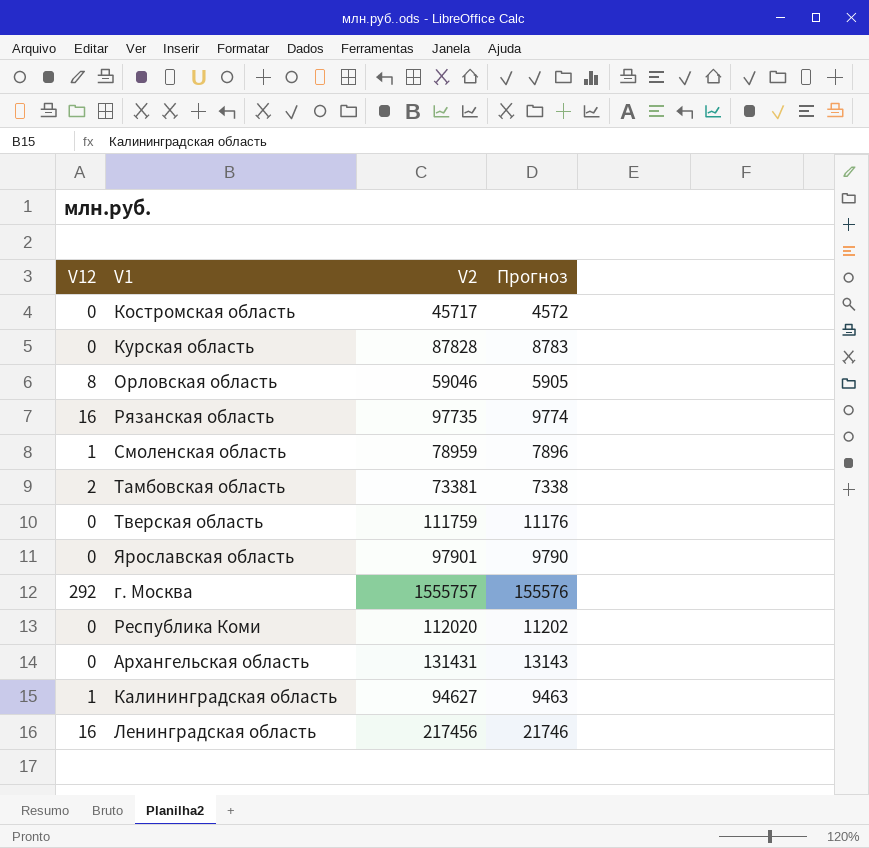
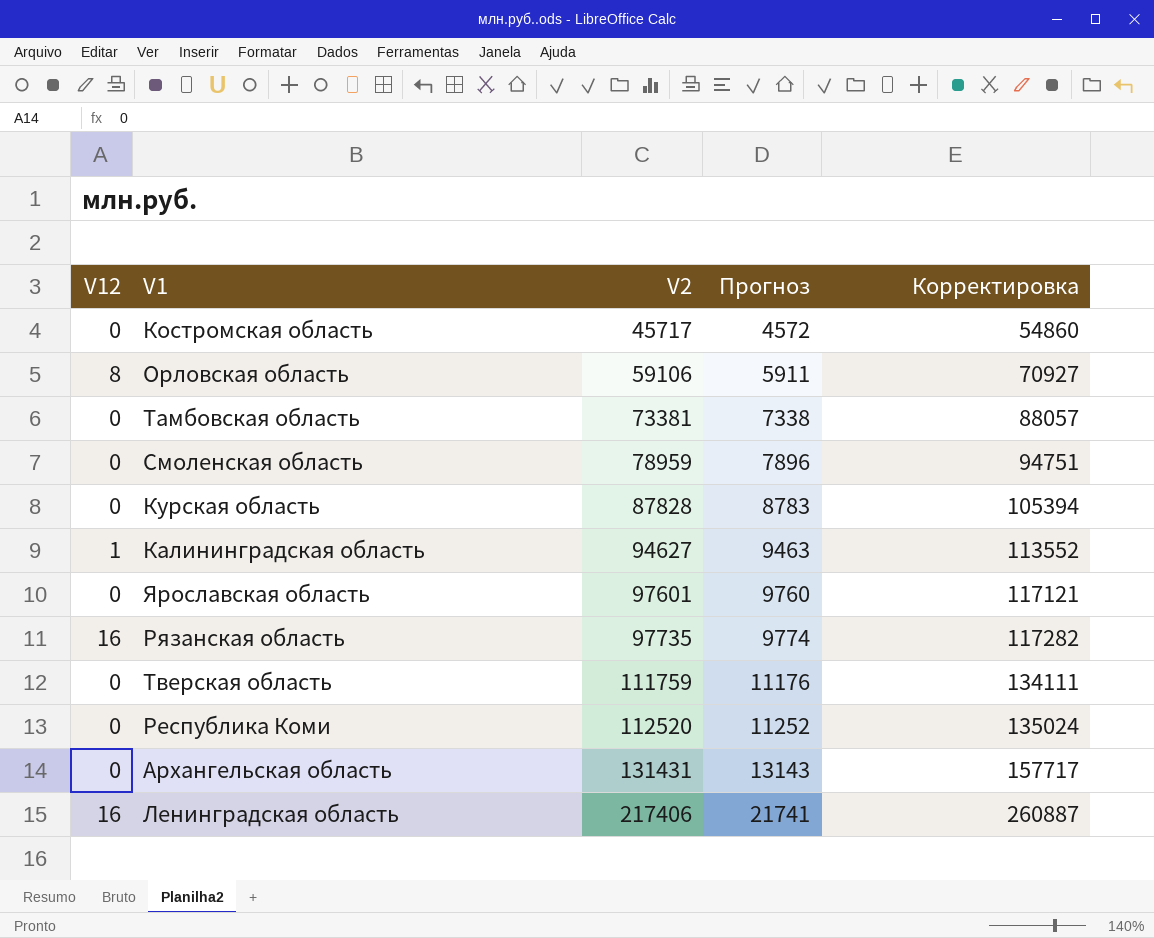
row order: none -> V2 ascending
column Корректировка | formula: none -> [V2] * 1,2
row г. Москва: 292 | 1555757 | 155576 -> none
Орловская область | V2: 59046 -> 59106
Орловская область | Прогноз: 5905 -> 5911
Тамбовская область | V12: 2 -> 0
Смоленская область | V12: 1 -> 0
Ярославская область | V2: 97901 -> 97601
Ярославская область | Прогноз: 9790 -> 9760
Республика Коми | V2: 112020 -> 112520
Республика Коми | Прогноз: 11202 -> 11252
Ленинградская область | V2: 217456 -> 217406
Ленинградская область | Прогноз: 21746 -> 21741

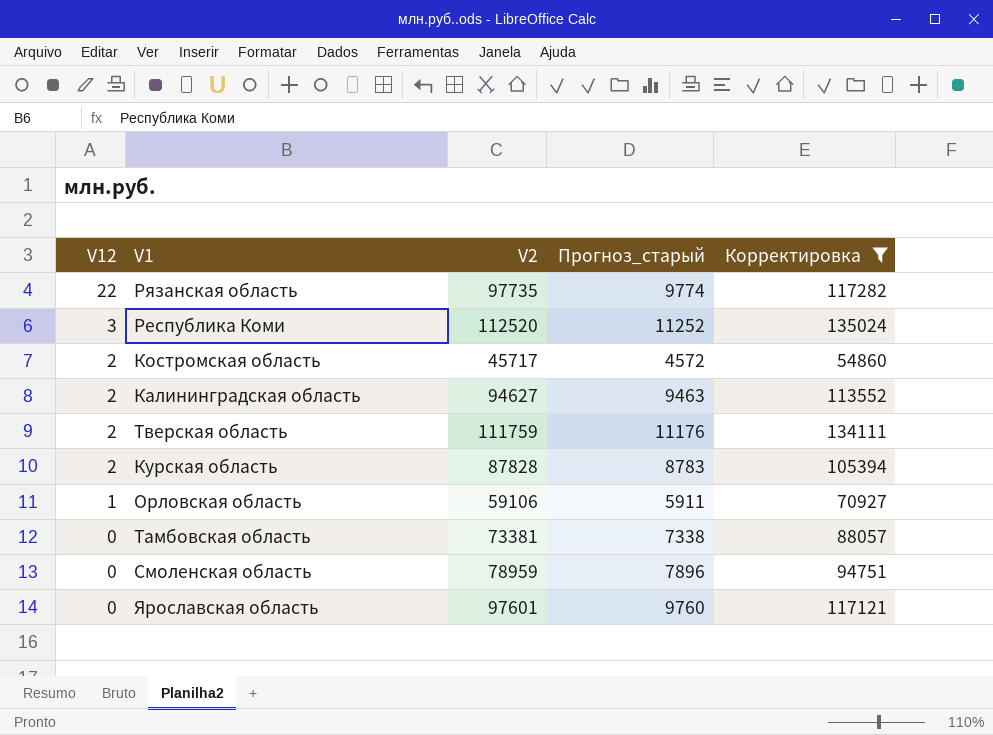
filter: none -> Корректировка <= 135024
row order: V2 ascending -> V12 descending
column name: Прогноз -> Прогноз_старый
Рязанская область | V12: 16 -> 22
Республика Коми | V12: 0 -> 3
Костромская область | V12: 0 -> 2
Калининградская область | V12: 1 -> 2
Тверская область | V12: 0 -> 2
Курская область | V12: 0 -> 2
Орловская область | V12: 8 -> 1

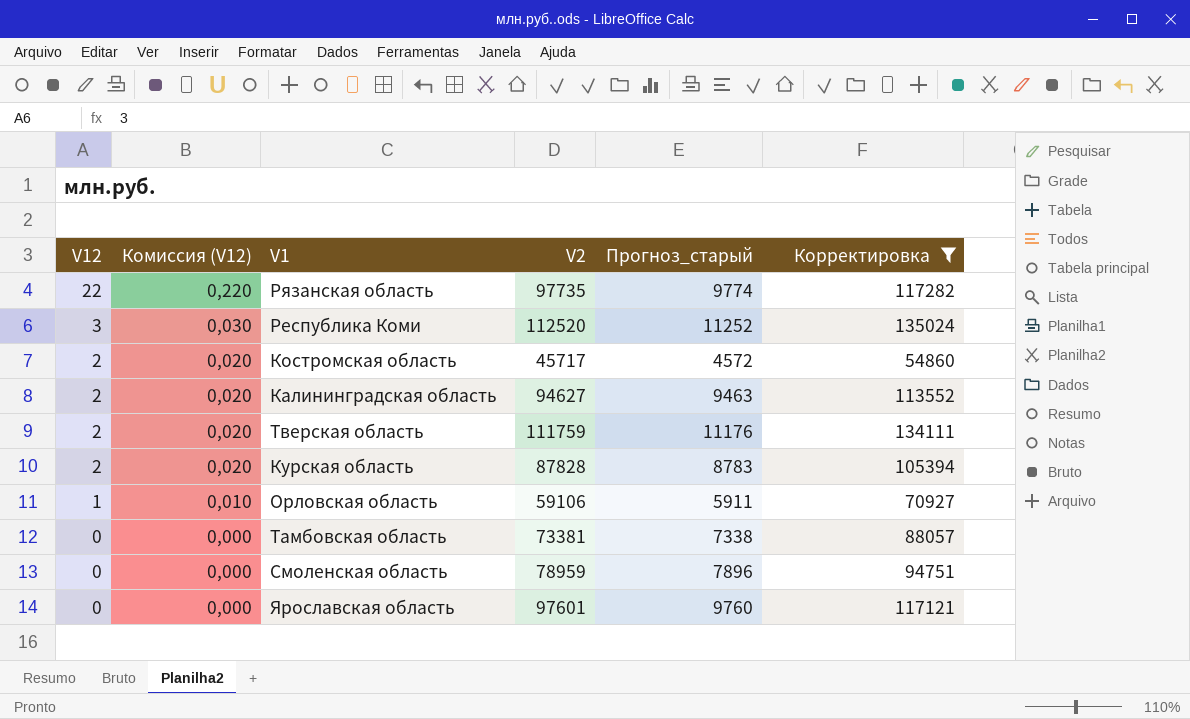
column Комиссия (V12) | formula: none -> [V12] * 0,01

